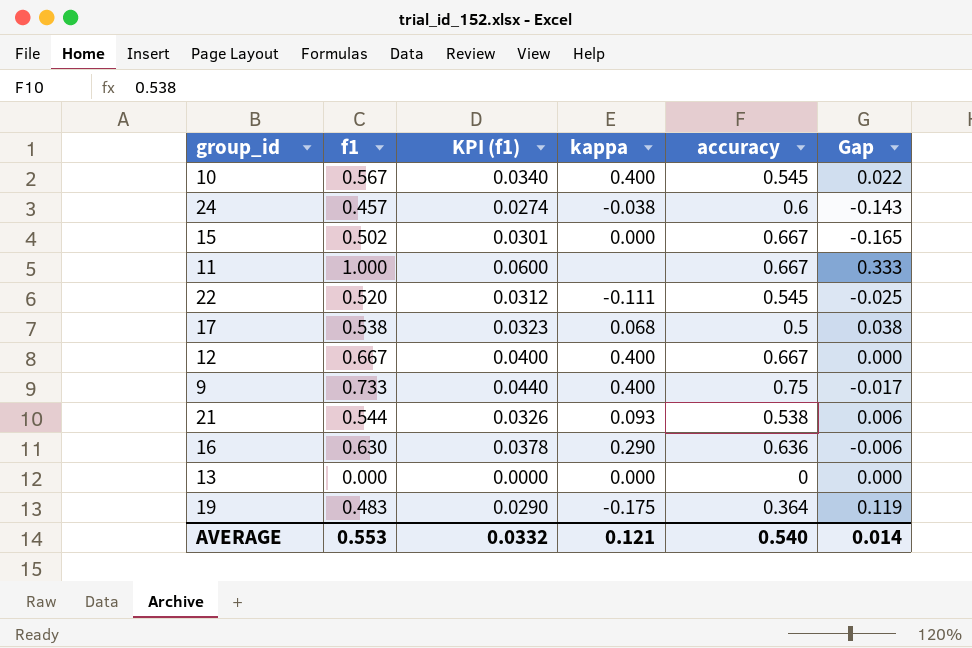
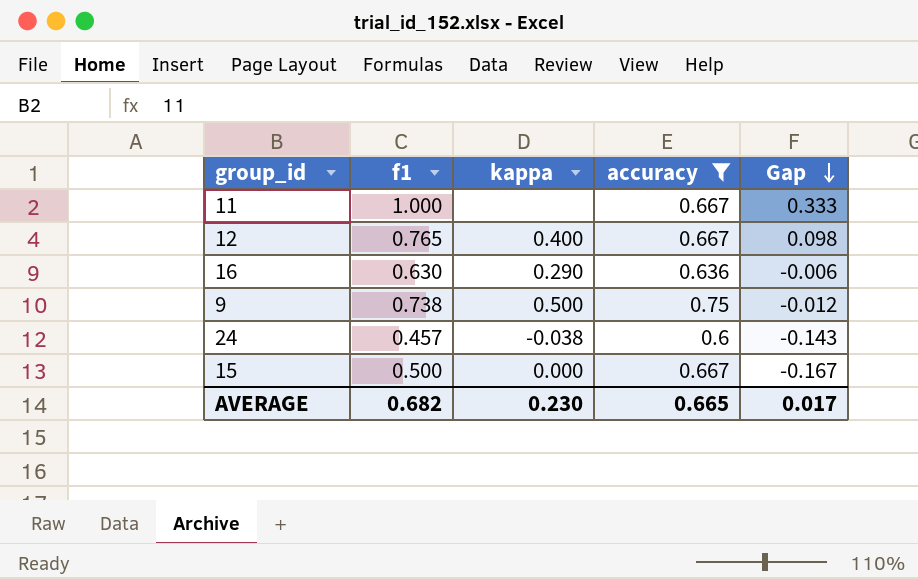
filter: none -> accuracy >= 0.6
row order: none -> Gap descending
column KPI (f1) | formula: [f1] * 0.06 -> none
12 | f1: 0.667 -> 0.765
12 | Gap: 0.000 -> 0.098
9 | f1: 0.733 -> 0.738
9 | kappa: 0.400 -> 0.500
9 | Gap: -0.017 -> -0.012
15 | f1: 0.502 -> 0.500
15 | Gap: -0.165 -> -0.167
AVERAGE | f1: 0.553 -> 0.682
AVERAGE | kappa: 0.121 -> 0.230
AVERAGE | accuracy: 0.540 -> 0.665
AVERAGE | Gap: 0.014 -> 0.017

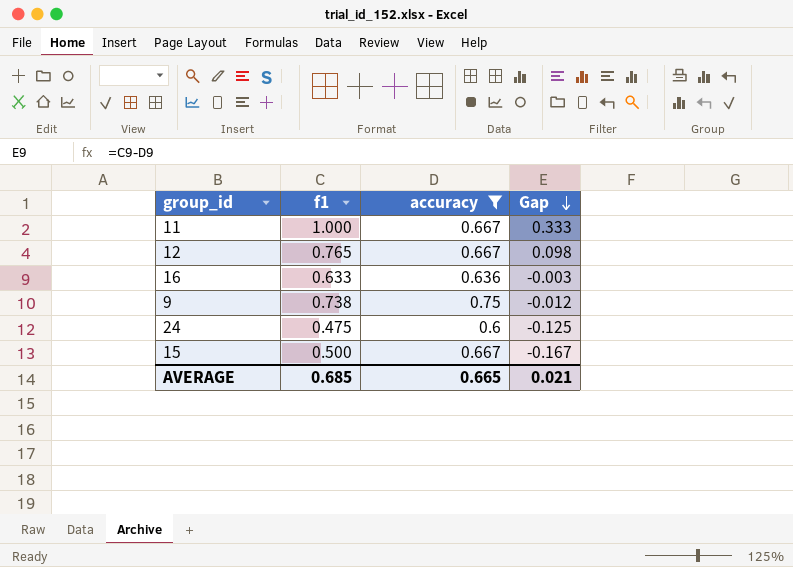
column kappa | position: 3 -> none
16 | f1: 0.630 -> 0.633
16 | Gap: -0.006 -> -0.003
24 | f1: 0.457 -> 0.475
24 | Gap: -0.143 -> -0.125
AVERAGE | f1: 0.682 -> 0.685
AVERAGE | Gap: 0.017 -> 0.021

